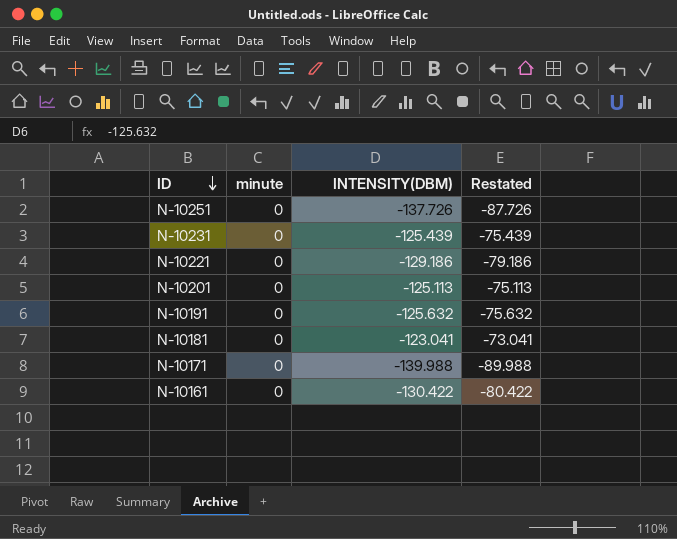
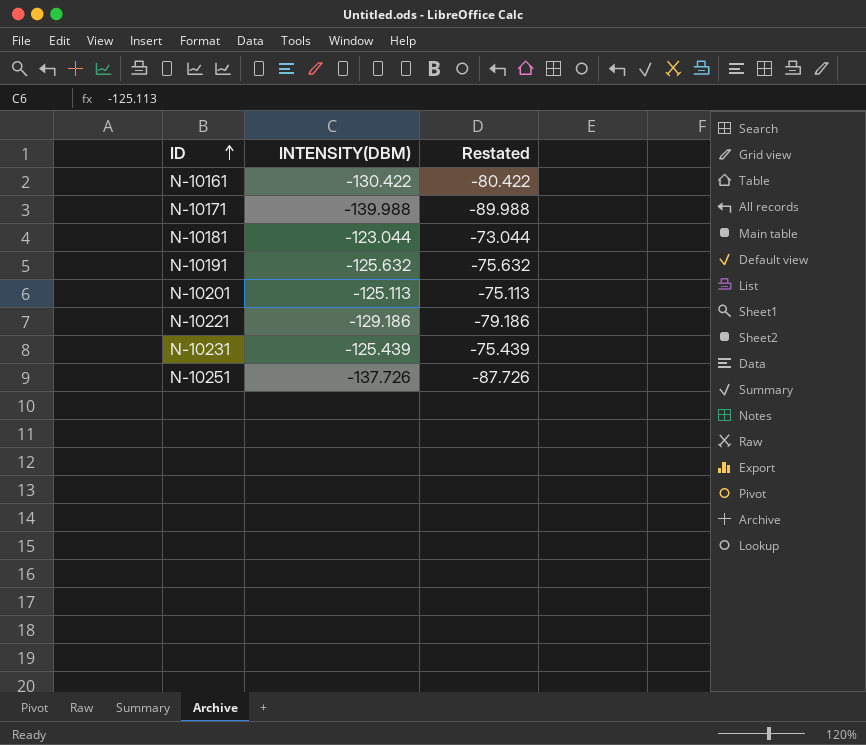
row order: ID descending -> ID ascending
column minute | position: 2 -> none
N-10181 | INTENSITY(DBM): -123.041 -> -123.044
N-10181 | Restated: -73.041 -> -73.044

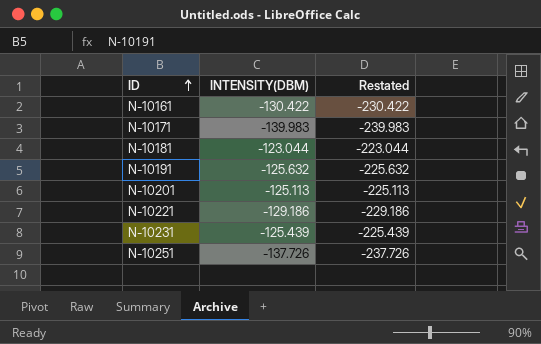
column Restated | formula: [INTENSITY(DBM)] + 50 -> [INTENSITY(DBM)] - 100
N-10171 | INTENSITY(DBM): -139.988 -> -139.983

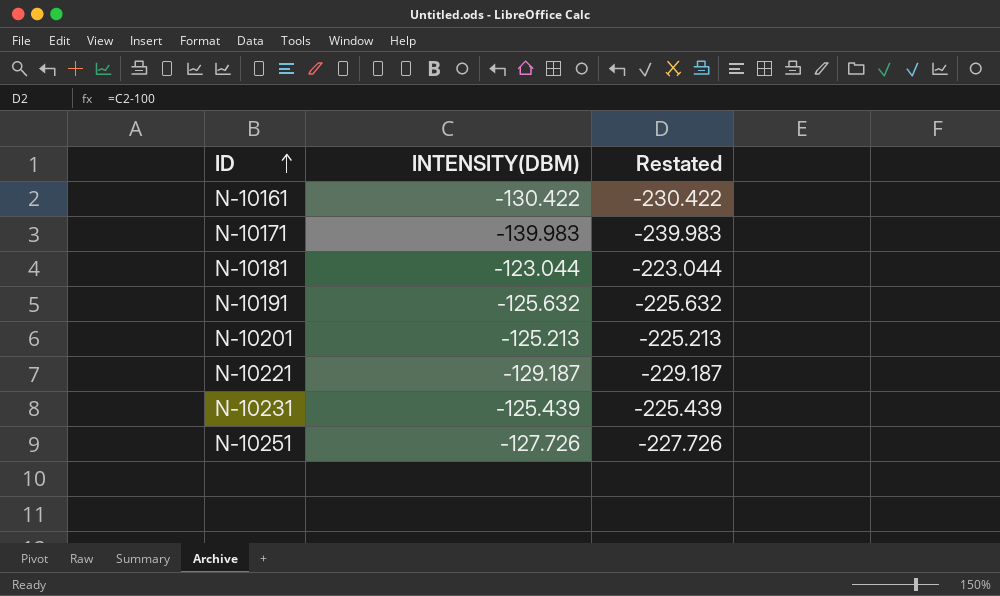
N-10201 | INTENSITY(DBM): -125.113 -> -125.213
N-10201 | Restated: -225.113 -> -225.213
N-10221 | INTENSITY(DBM): -129.186 -> -129.187
N-10221 | Restated: -229.186 -> -229.187
N-10251 | INTENSITY(DBM): -137.726 -> -127.726
N-10251 | Restated: -237.726 -> -227.726

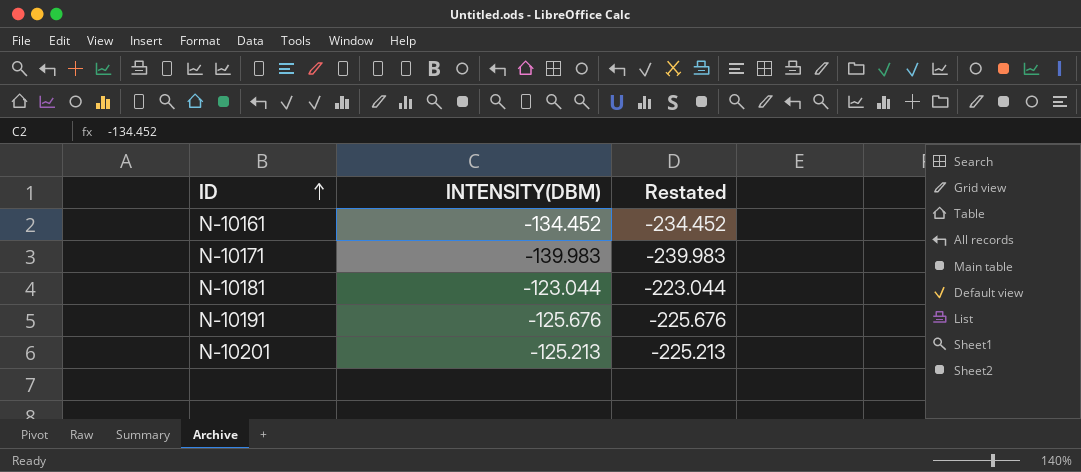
row N-10221: -129.187 | -229.187 -> none
row N-10231: -125.439 | -225.439 -> none
row N-10251: -127.726 | -227.726 -> none
N-10161 | INTENSITY(DBM): -130.422 -> -134.452
N-10161 | Restated: -230.422 -> -234.452
N-10191 | INTENSITY(DBM): -125.632 -> -125.676
N-10191 | Restated: -225.632 -> -225.676

